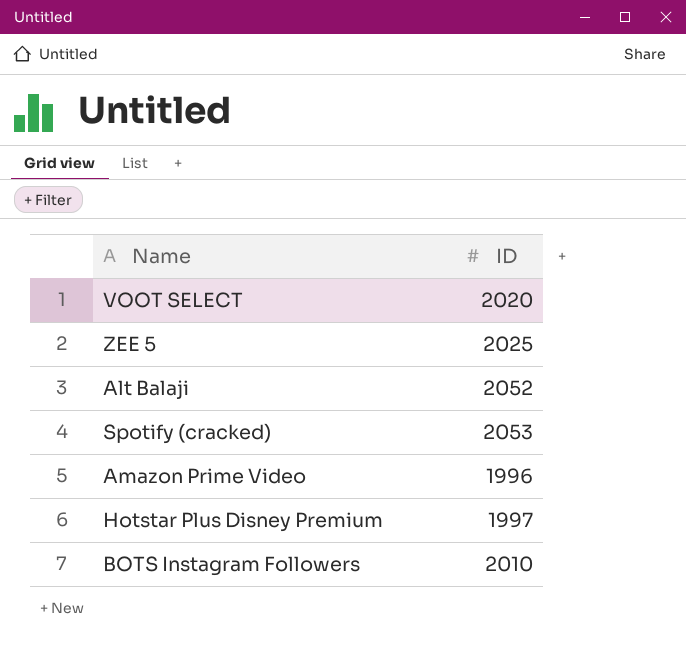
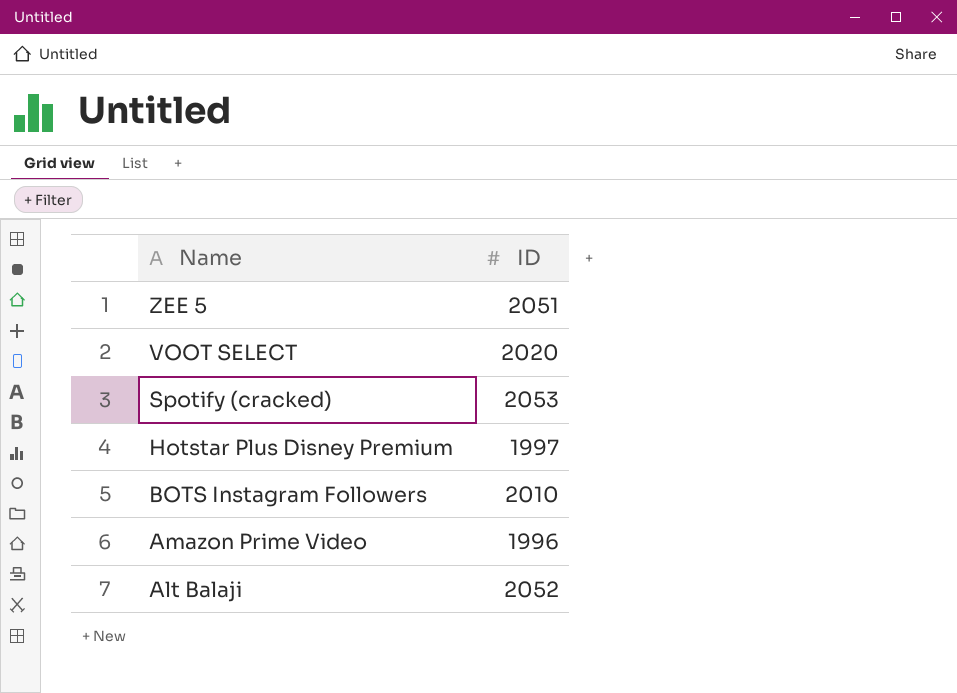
row order: none -> Name descending
ZEE 5 | ID: 2025 -> 2051

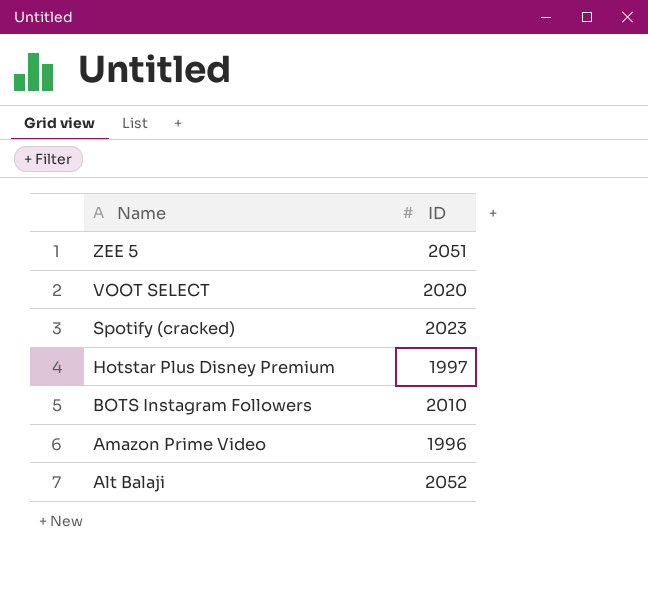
Spotify (cracked) | ID: 2053 -> 2023

